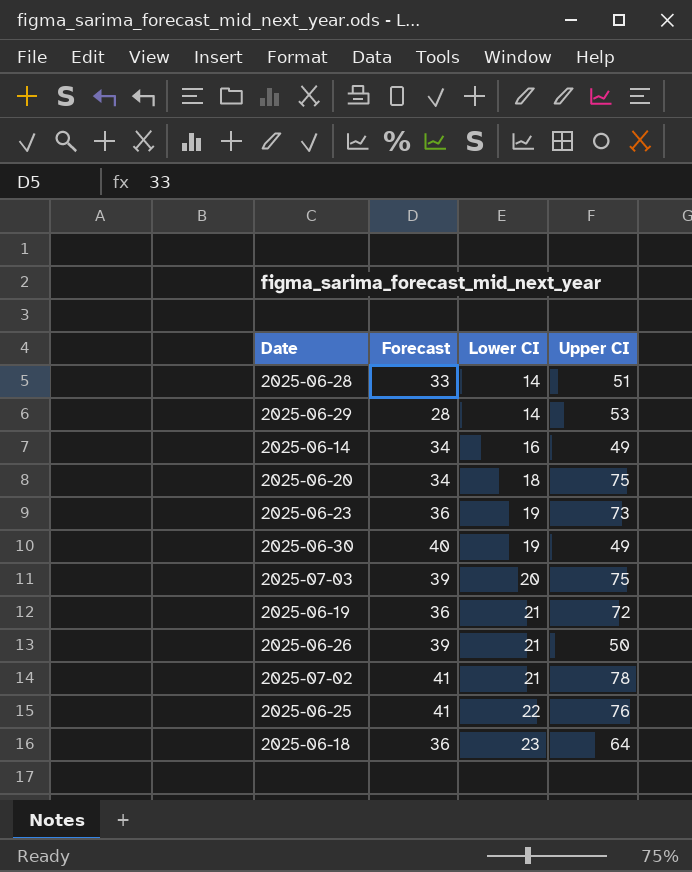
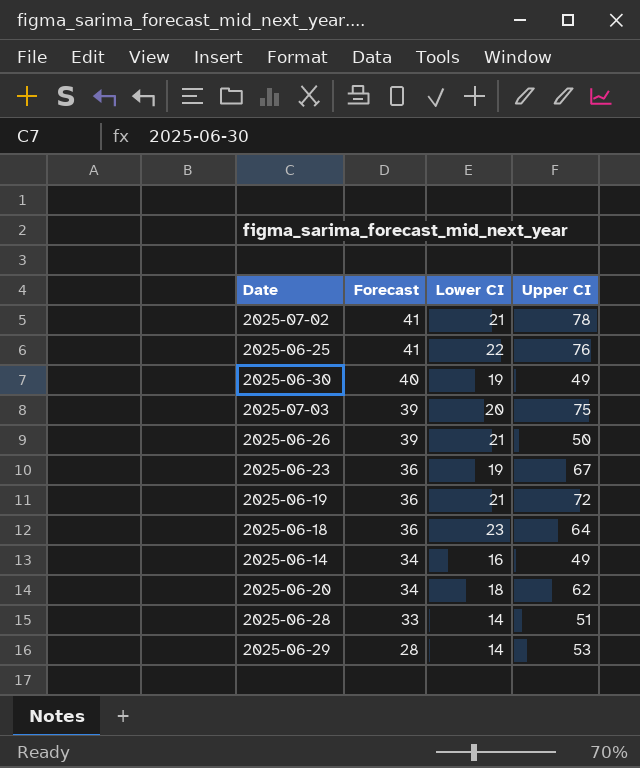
row order: Lower CI ascending -> Forecast descending
2025-06-23 | Upper CI: 73 -> 67
2025-06-20 | Upper CI: 75 -> 62

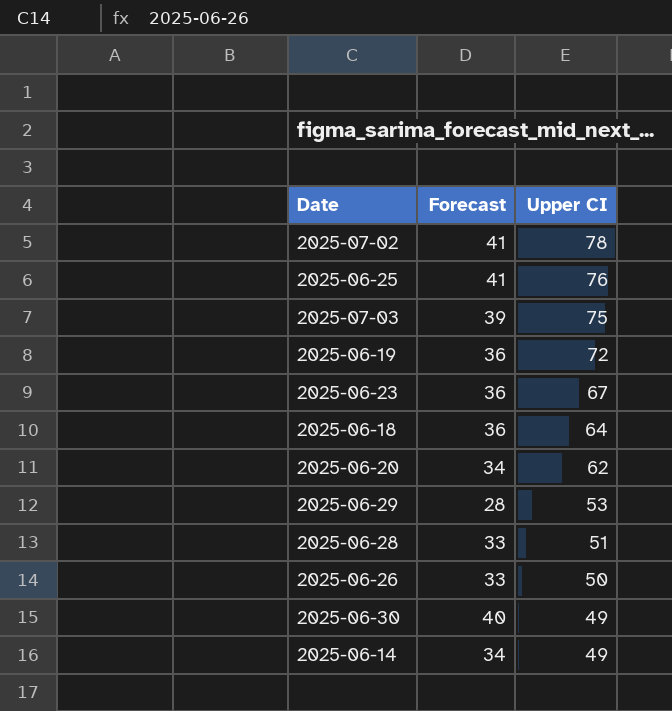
row order: Forecast descending -> Upper CI descending
column Lower CI | position: 3 -> none
2025-06-26 | Forecast: 39 -> 33

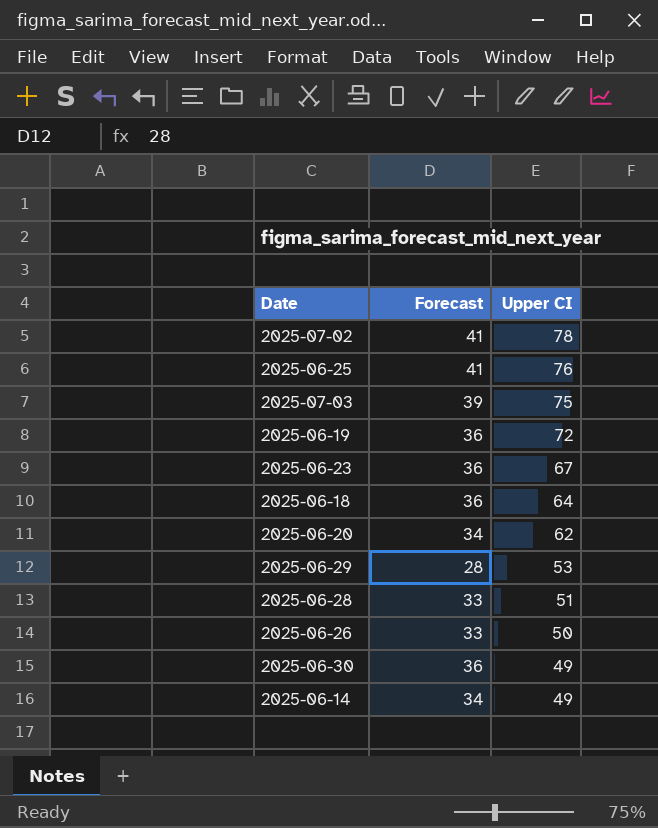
2025-06-30 | Forecast: 40 -> 36

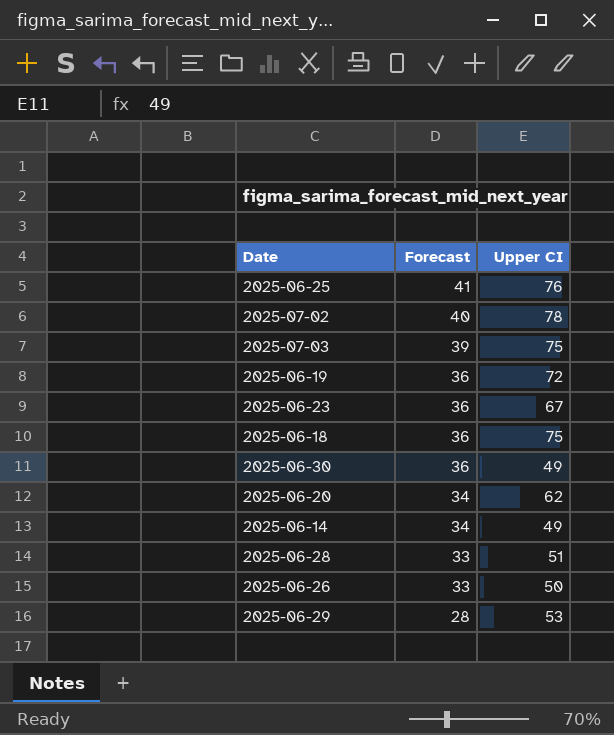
row order: Upper CI descending -> Forecast descending
2025-07-02 | Forecast: 41 -> 40
2025-06-18 | Upper CI: 64 -> 75

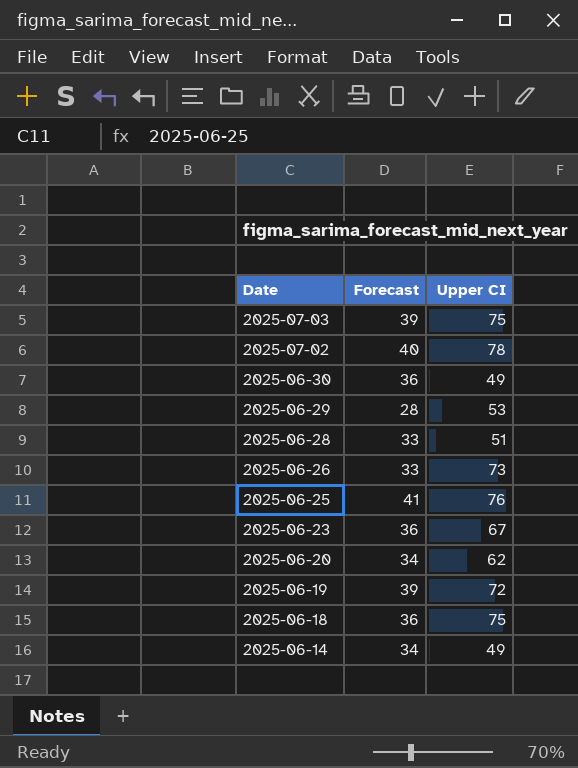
row order: Forecast descending -> Date descending
2025-06-26 | Upper CI: 50 -> 73
2025-06-19 | Forecast: 36 -> 39

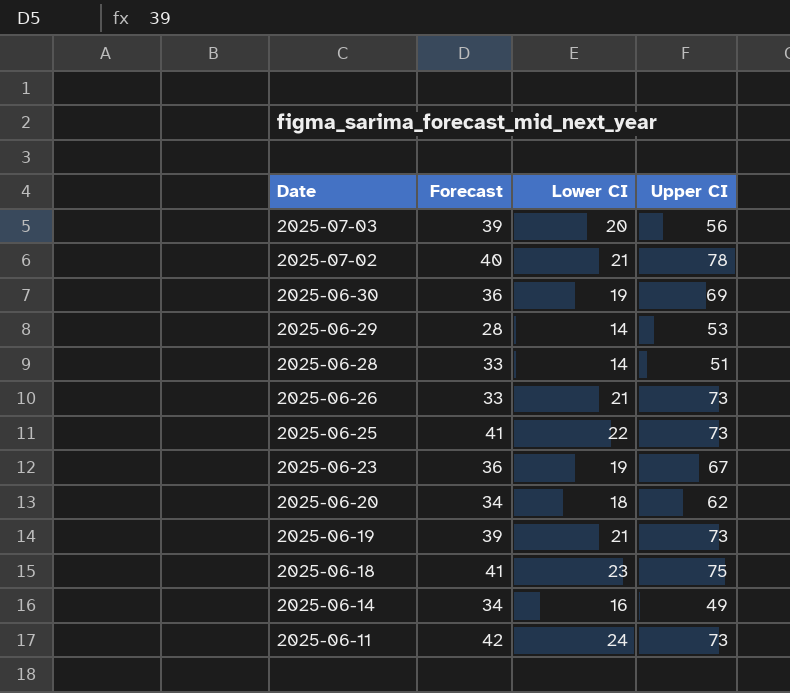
column Lower CI | position: none -> 3
2025-07-03 | Upper CI: 75 -> 56
2025-06-30 | Upper CI: 49 -> 69
2025-06-25 | Upper CI: 76 -> 73
2025-06-19 | Upper CI: 72 -> 73
2025-06-18 | Forecast: 36 -> 41
row 2025-06-11: none -> 42 | 24 | 73

